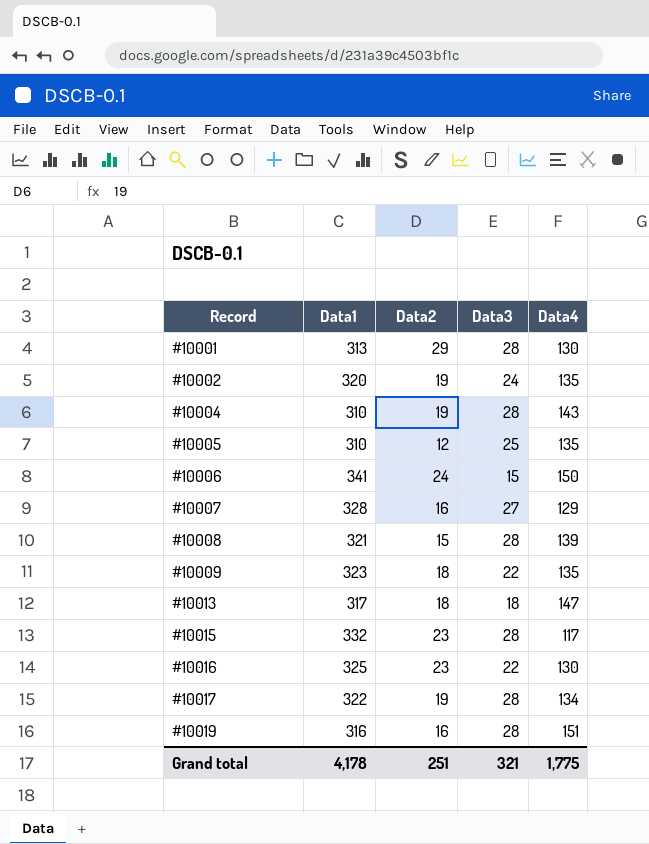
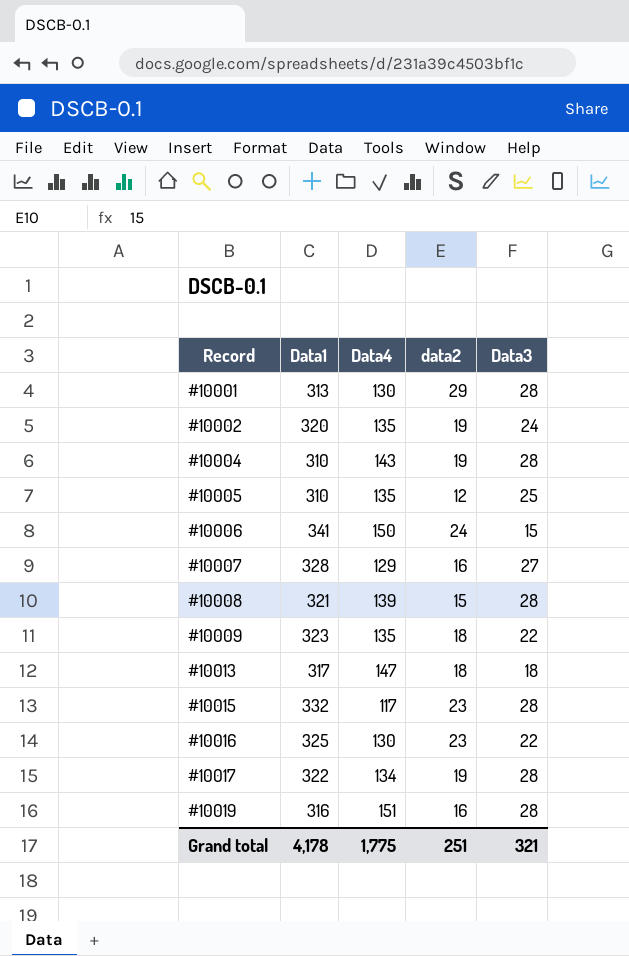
column Data4 | position: 5 -> 3
column name: Data2 -> data2

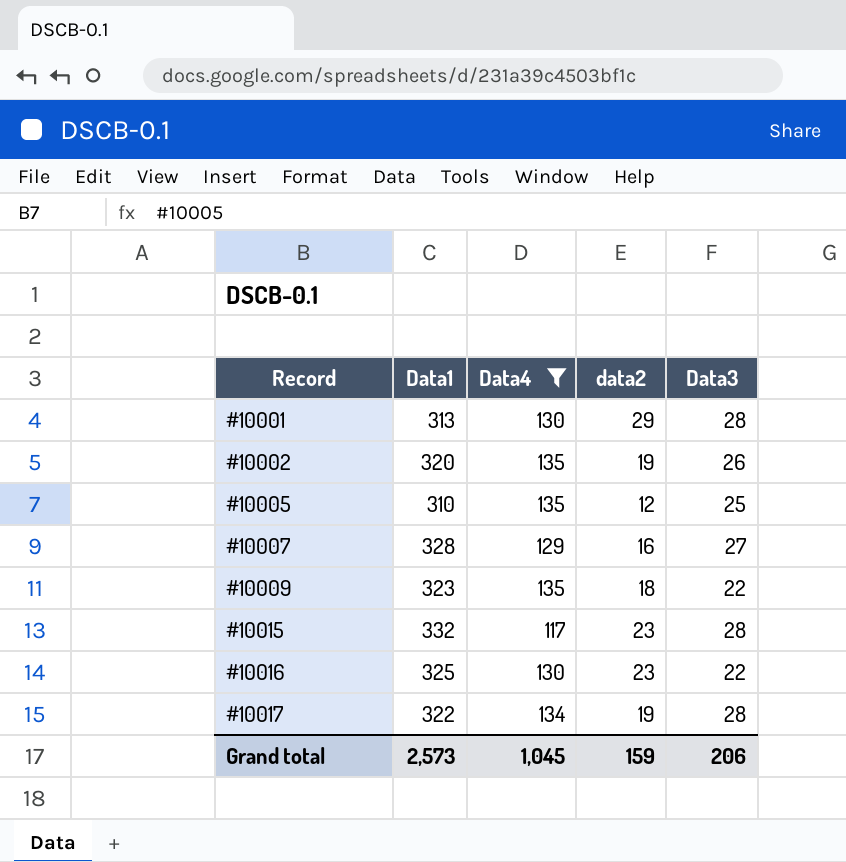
filter: none -> Data4 <= 135
#10002 | Data3: 24 -> 26
Grand total | Data1: 4,178 -> 2,573
Grand total | Data4: 1,775 -> 1,045
Grand total | data2: 251 -> 159
Grand total | Data3: 321 -> 206

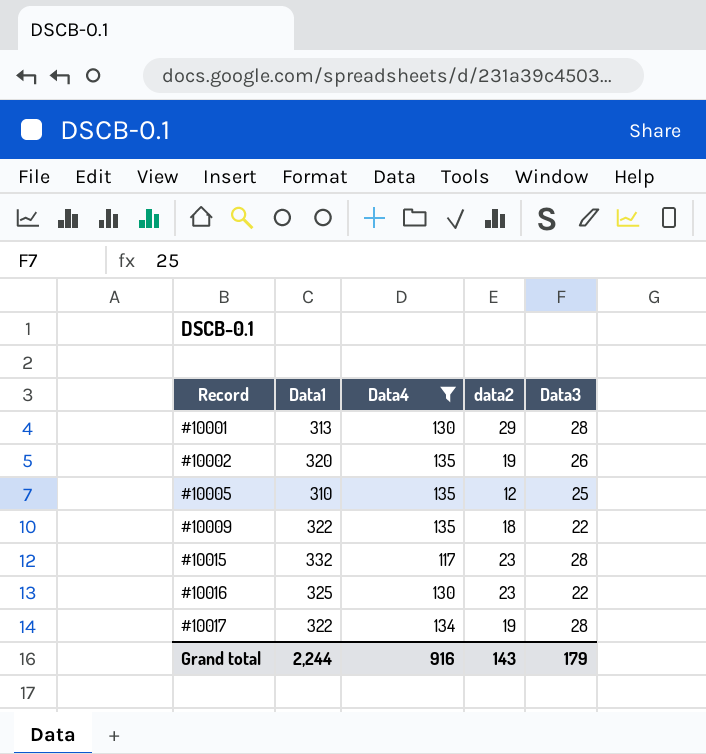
row #10007: 328 | 129 | 16 | 27 -> none
#10009 | Data1: 323 -> 322
Grand total | Data1: 2,573 -> 2,244
Grand total | Data4: 1,045 -> 916
Grand total | data2: 159 -> 143
Grand total | Data3: 206 -> 179

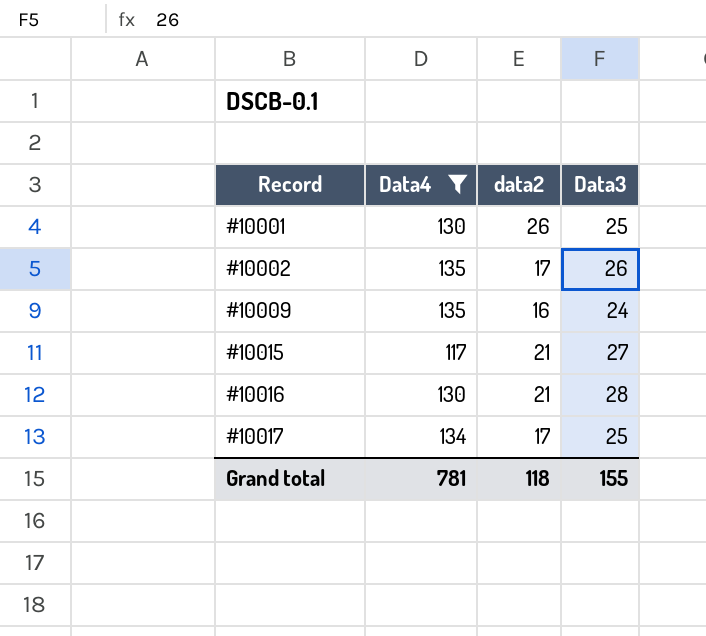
column Data1 | position: 2 -> none
row #10005: 310 | 135 | 12 | 25 -> none
#10001 | data2: 29 -> 26
#10001 | Data3: 28 -> 25
#10002 | data2: 19 -> 17
#10009 | data2: 18 -> 16
#10009 | Data3: 22 -> 24
#10015 | data2: 23 -> 21
#10015 | Data3: 28 -> 27
#10016 | data2: 23 -> 21
#10016 | Data3: 22 -> 28
#10017 | data2: 19 -> 17
#10017 | Data3: 28 -> 25
Grand total | Data4: 916 -> 781
Grand total | data2: 143 -> 118
Grand total | Data3: 179 -> 155

